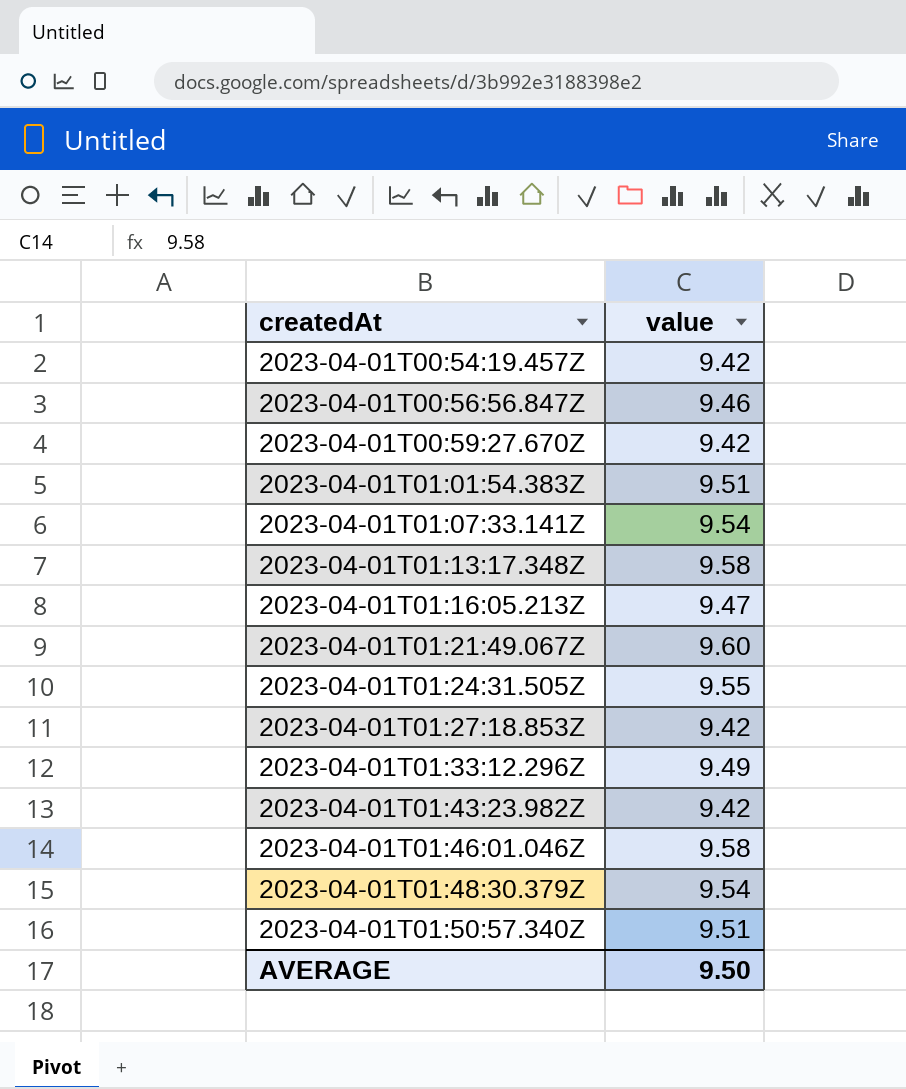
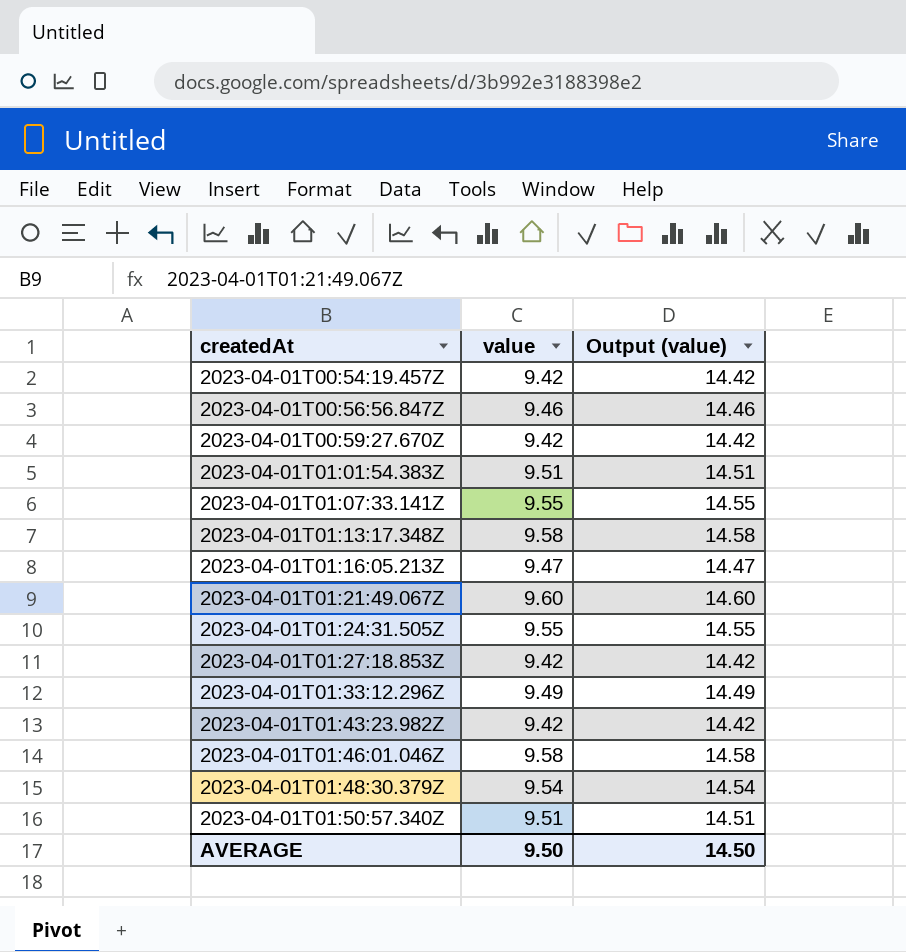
column Output (value) | formula: none -> [value] + 5
2023-04-01T01:07:33.141Z | value: 9.54 -> 9.55

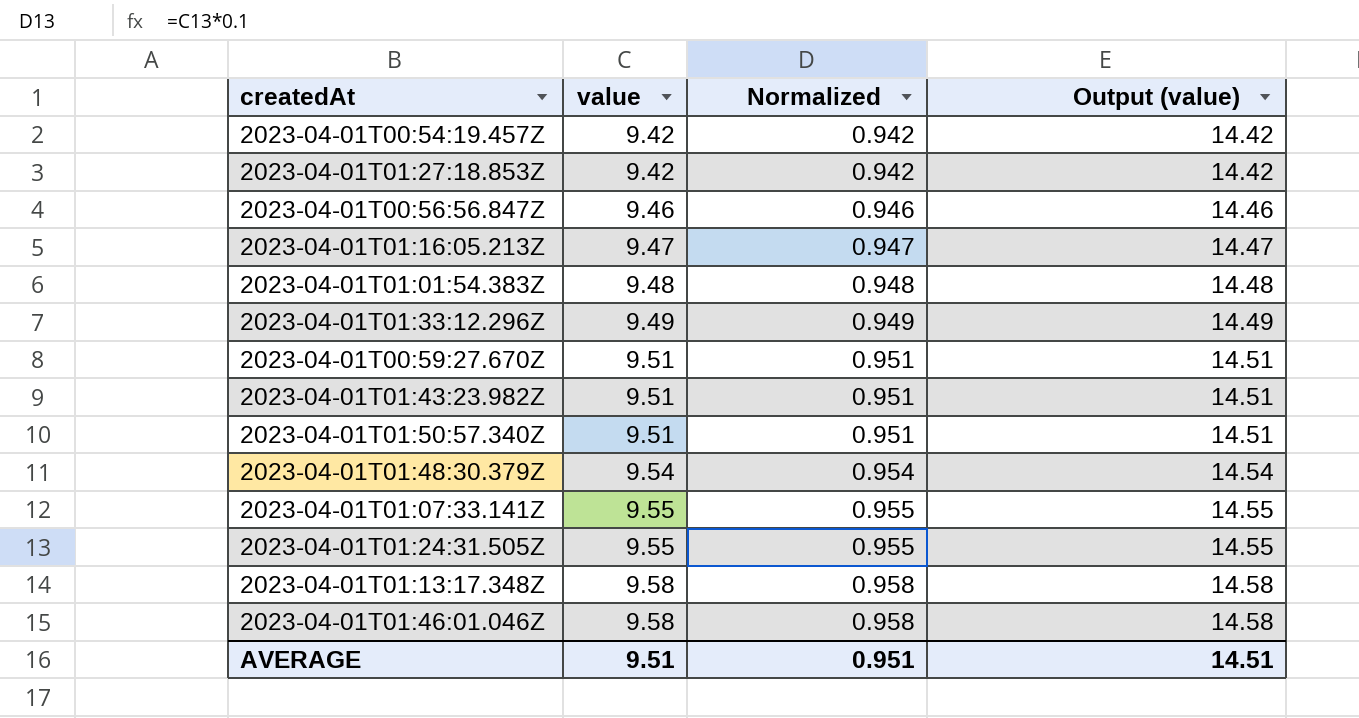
row order: createdAt ascending -> value ascending
column Normalized | formula: none -> [value] * 0.1
row 2023-04-01T01:21:49.067Z: 9.60 | 14.60 -> none
2023-04-01T01:01:54.383Z | value: 9.51 -> 9.48
2023-04-01T01:01:54.383Z | Output (value): 14.51 -> 14.48
2023-04-01T00:59:27.670Z | value: 9.42 -> 9.51
2023-04-01T00:59:27.670Z | Output (value): 14.42 -> 14.51
2023-04-01T01:43:23.982Z | value: 9.42 -> 9.51
2023-04-01T01:43:23.982Z | Output (value): 14.42 -> 14.51
AVERAGE | value: 9.50 -> 9.51
AVERAGE | Output (value): 14.50 -> 14.51

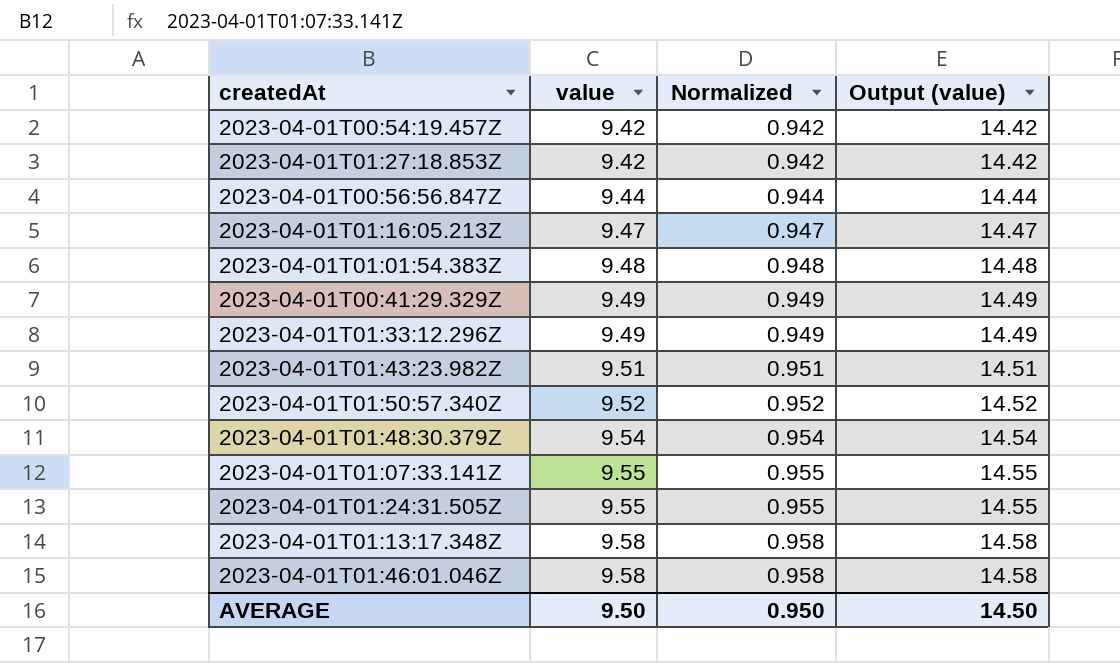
row 2023-04-01T00:59:27.670Z: 9.51 | 0.951 | 14.51 -> none
2023-04-01T00:56:56.847Z | value: 9.46 -> 9.44
2023-04-01T00:56:56.847Z | Normalized: 0.946 -> 0.944
2023-04-01T00:56:56.847Z | Output (value): 14.46 -> 14.44
row 2023-04-01T00:41:29.329Z: none -> 9.49 | 0.949 | 14.49
2023-04-01T01:50:57.340Z | value: 9.51 -> 9.52
2023-04-01T01:50:57.340Z | Normalized: 0.951 -> 0.952
2023-04-01T01:50:57.340Z | Output (value): 14.51 -> 14.52
AVERAGE | value: 9.51 -> 9.50
AVERAGE | Normalized: 0.951 -> 0.950
AVERAGE | Output (value): 14.51 -> 14.50

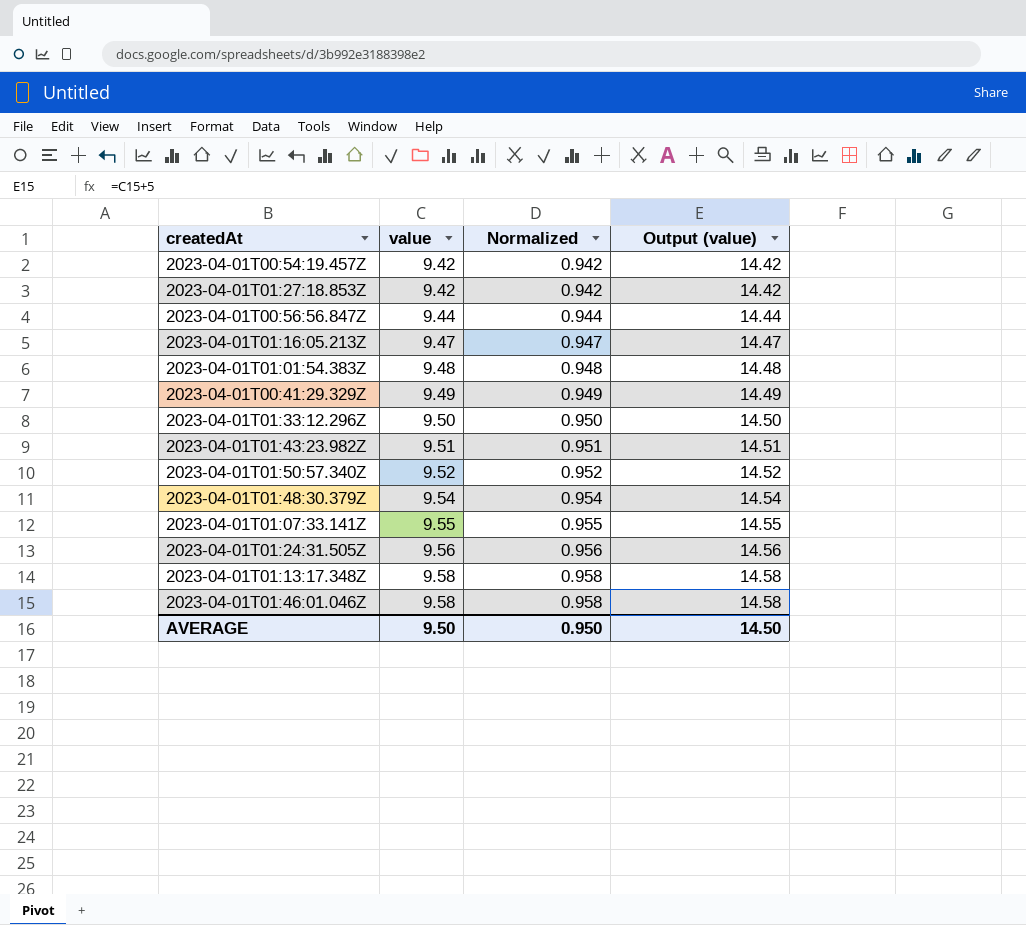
2023-04-01T01:33:12.296Z | value: 9.49 -> 9.50
2023-04-01T01:33:12.296Z | Normalized: 0.949 -> 0.950
2023-04-01T01:33:12.296Z | Output (value): 14.49 -> 14.50
2023-04-01T01:24:31.505Z | value: 9.55 -> 9.56
2023-04-01T01:24:31.505Z | Normalized: 0.955 -> 0.956
2023-04-01T01:24:31.505Z | Output (value): 14.55 -> 14.56

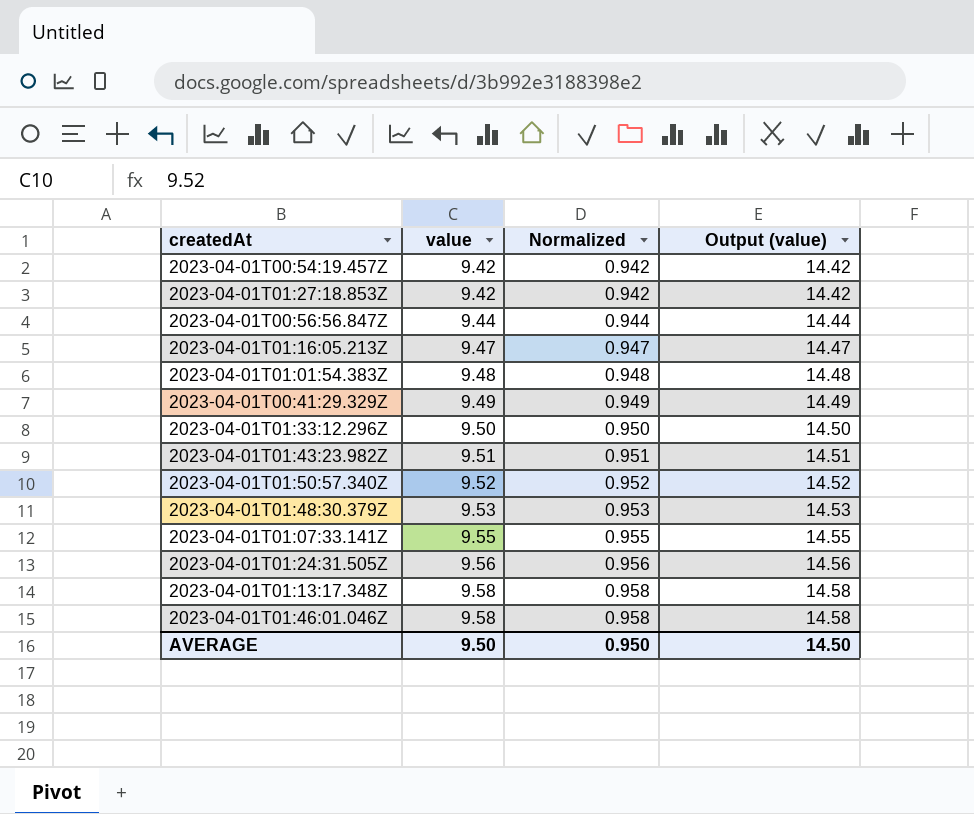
2023-04-01T01:48:30.379Z | value: 9.54 -> 9.53
2023-04-01T01:48:30.379Z | Normalized: 0.954 -> 0.953
2023-04-01T01:48:30.379Z | Output (value): 14.54 -> 14.53

